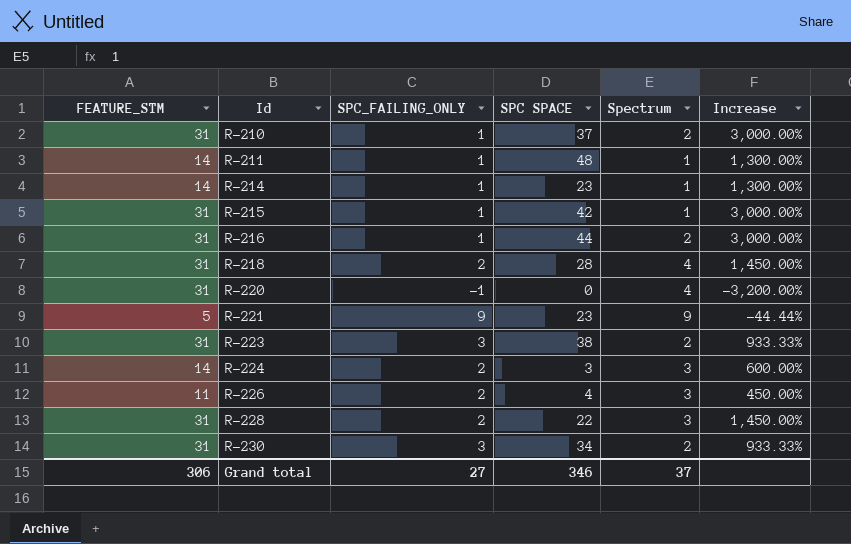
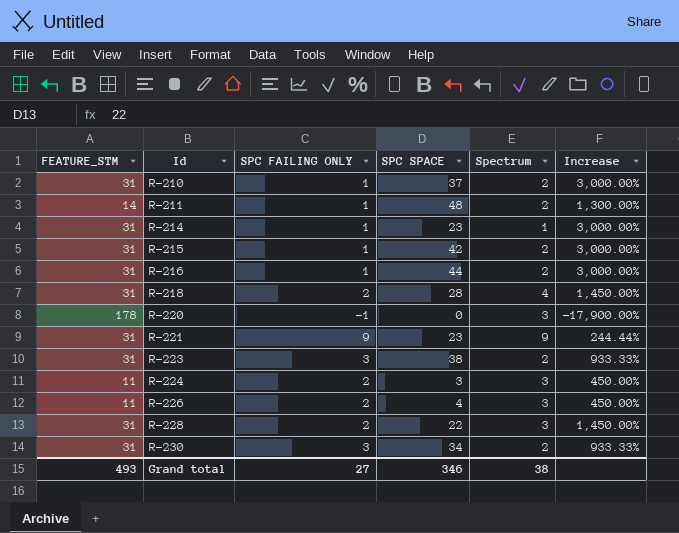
column name: SPC_FAILING_ONLY -> SPC FAILING ONLY
R-211 | Spectrum: 1 -> 2
R-214 | FEATURE_STM: 14 -> 31
R-214 | Increase: 1,300.00% -> 3,000.00%
R-215 | Spectrum: 1 -> 2
R-220 | FEATURE_STM: 31 -> 178
R-220 | Spectrum: 4 -> 3
R-220 | Increase: -3,200.00% -> -17,900.00%
R-221 | FEATURE_STM: 5 -> 31
R-221 | Increase: -44.44% -> 244.44%
R-224 | FEATURE_STM: 14 -> 11
R-224 | Increase: 600.00% -> 450.00%
Grand total | FEATURE_STM: 306 -> 493
Grand total | Spectrum: 37 -> 38

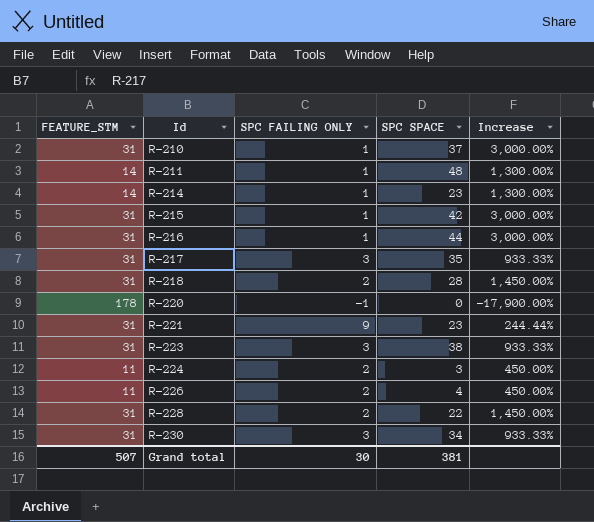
column Spectrum | position: 5 -> none
R-214 | FEATURE_STM: 31 -> 14
R-214 | Increase: 3,000.00% -> 1,300.00%
row R-217: none -> 31 | 3 | 35 | 933.33%
Grand total | FEATURE_STM: 493 -> 507
Grand total | SPC FAILING ONLY: 27 -> 30
Grand total | SPC SPACE: 346 -> 381

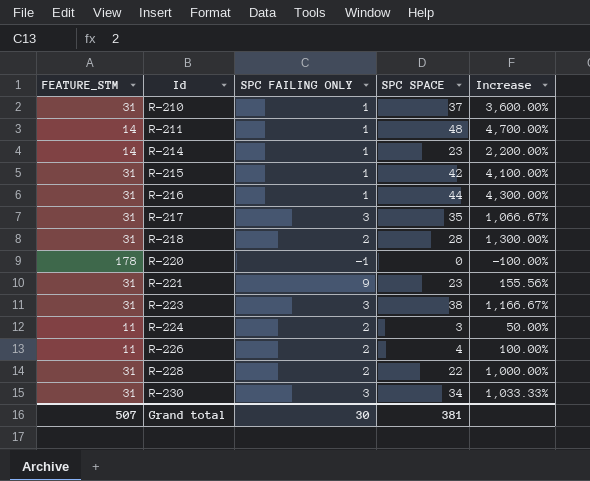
column Increase | formula: ([FEATURE_STM] - [SPC FAILING ONLY]) / [SPC FAILING ONLY] -> ([SPC SPACE] - [SPC FAILING ONLY]) / [SPC FAILING ONLY]

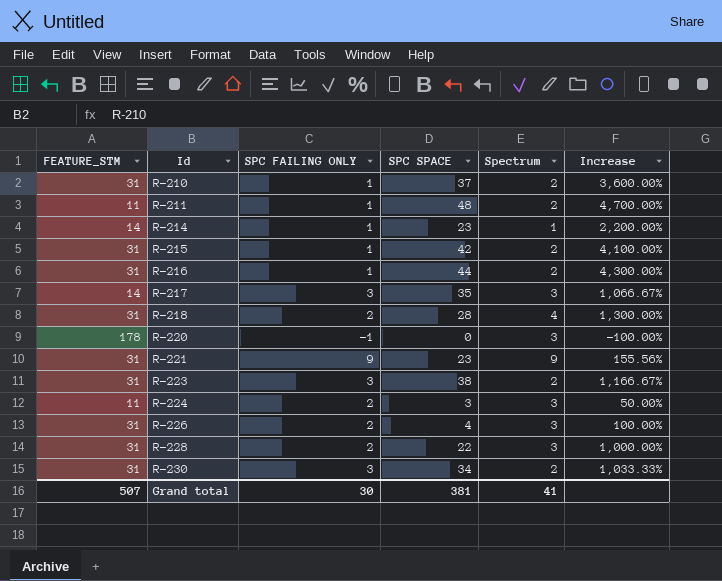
column Spectrum | position: none -> 5
R-211 | FEATURE_STM: 14 -> 11
R-217 | FEATURE_STM: 31 -> 14
R-226 | FEATURE_STM: 11 -> 31

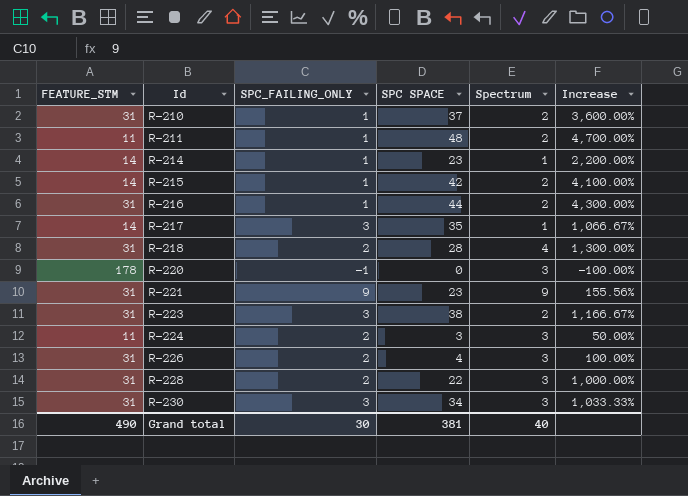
column name: SPC FAILING ONLY -> SPC_FAILING_ONLY
R-215 | FEATURE_STM: 31 -> 14
R-217 | Spectrum: 3 -> 1
R-230 | Spectrum: 2 -> 3
Grand total | FEATURE_STM: 507 -> 490
Grand total | Spectrum: 41 -> 40

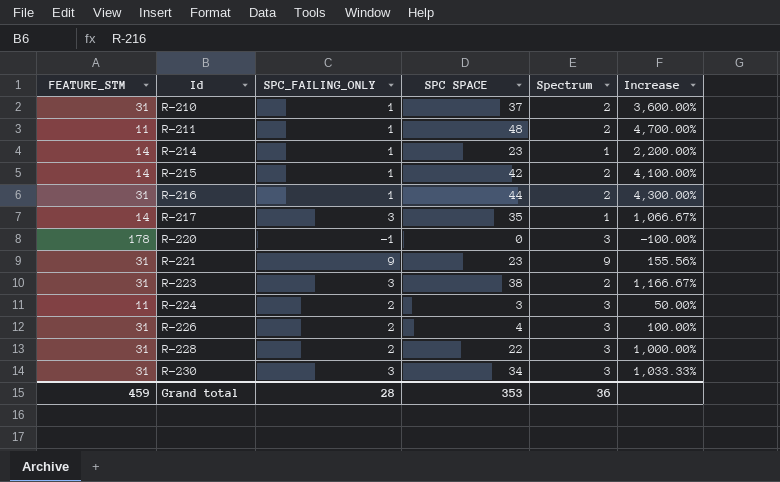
row R-218: 31 | 2 | 28 | 4 | 1,300.00% -> none
Grand total | FEATURE_STM: 490 -> 459
Grand total | SPC_FAILING_ONLY: 30 -> 28
Grand total | SPC SPACE: 381 -> 353
Grand total | Spectrum: 40 -> 36

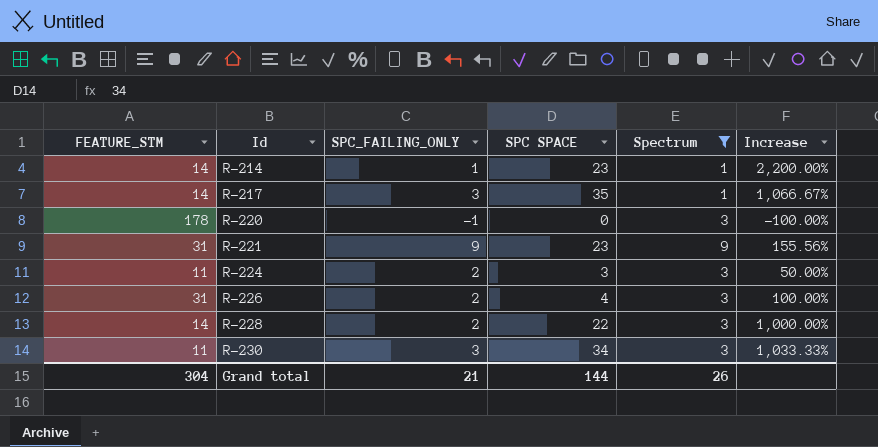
filter: none -> Spectrum != 2
R-228 | FEATURE_STM: 31 -> 14
R-230 | FEATURE_STM: 31 -> 11
Grand total | FEATURE_STM: 459 -> 304
Grand total | SPC_FAILING_ONLY: 28 -> 21
Grand total | SPC SPACE: 353 -> 144
Grand total | Spectrum: 36 -> 26

